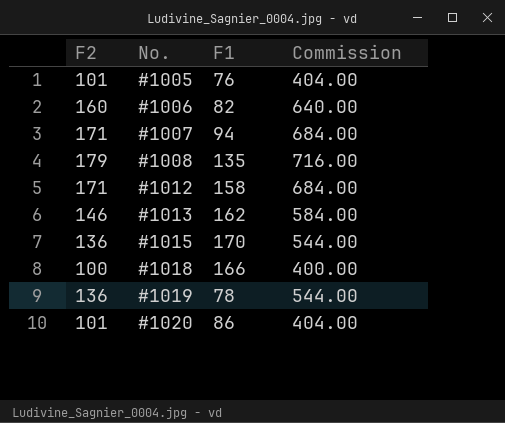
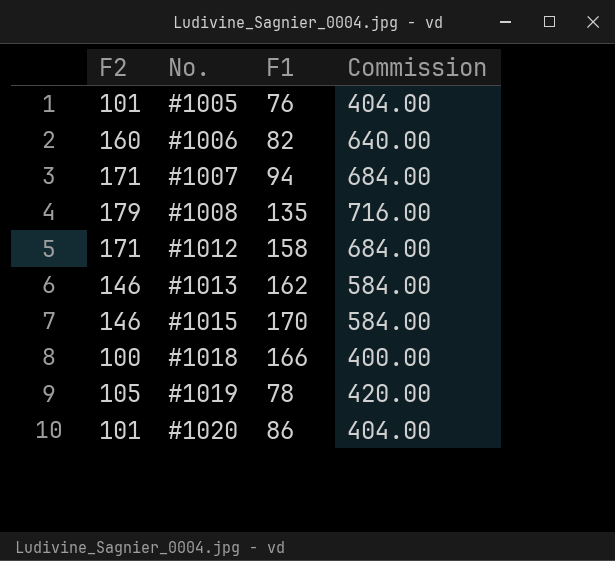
#1015 | F2: 136 -> 146
#1015 | Commission: 544.00 -> 584.00
#1019 | F2: 136 -> 105
#1019 | Commission: 544.00 -> 420.00

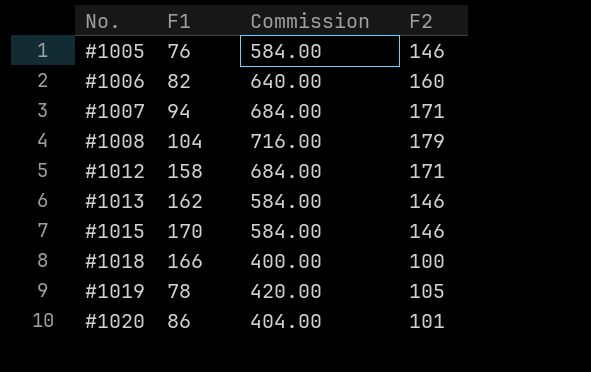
column F2 | position: 1 -> 4
#1005 | Commission: 404.00 -> 584.00
#1005 | F2: 101 -> 146
#1008 | F1: 135 -> 104

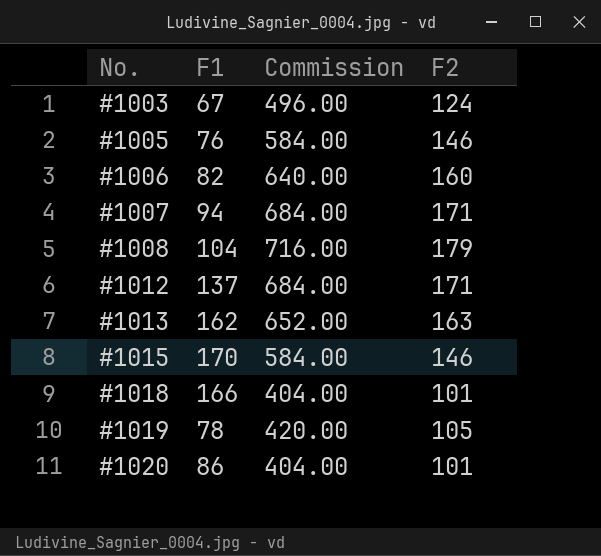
row #1003: none -> 67 | 496.00 | 124
#1012 | F1: 158 -> 137
#1013 | Commission: 584.00 -> 652.00
#1013 | F2: 146 -> 163
#1018 | Commission: 400.00 -> 404.00
#1018 | F2: 100 -> 101

